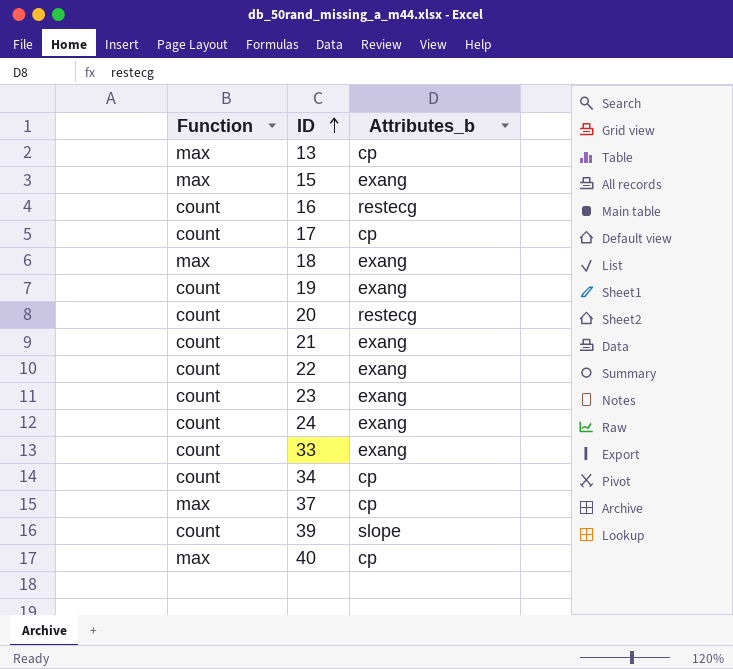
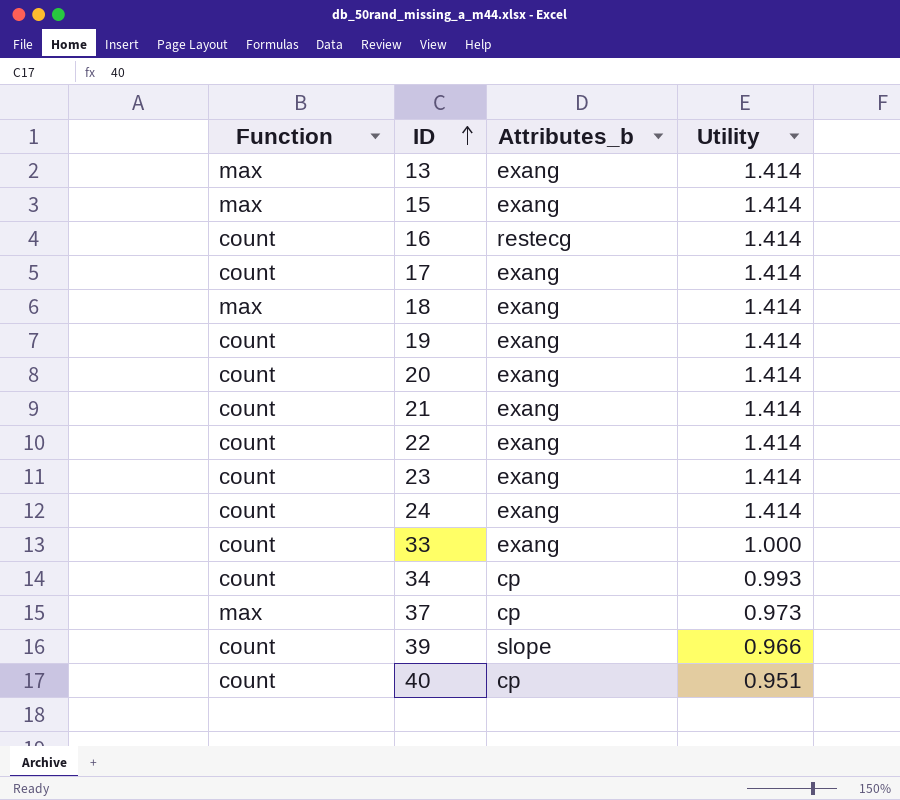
column Utility | position: none -> 4
13 | Attributes_b: cp -> exang
17 | Attributes_b: cp -> exang
20 | Attributes_b: restecg -> exang
40 | Function: max -> count

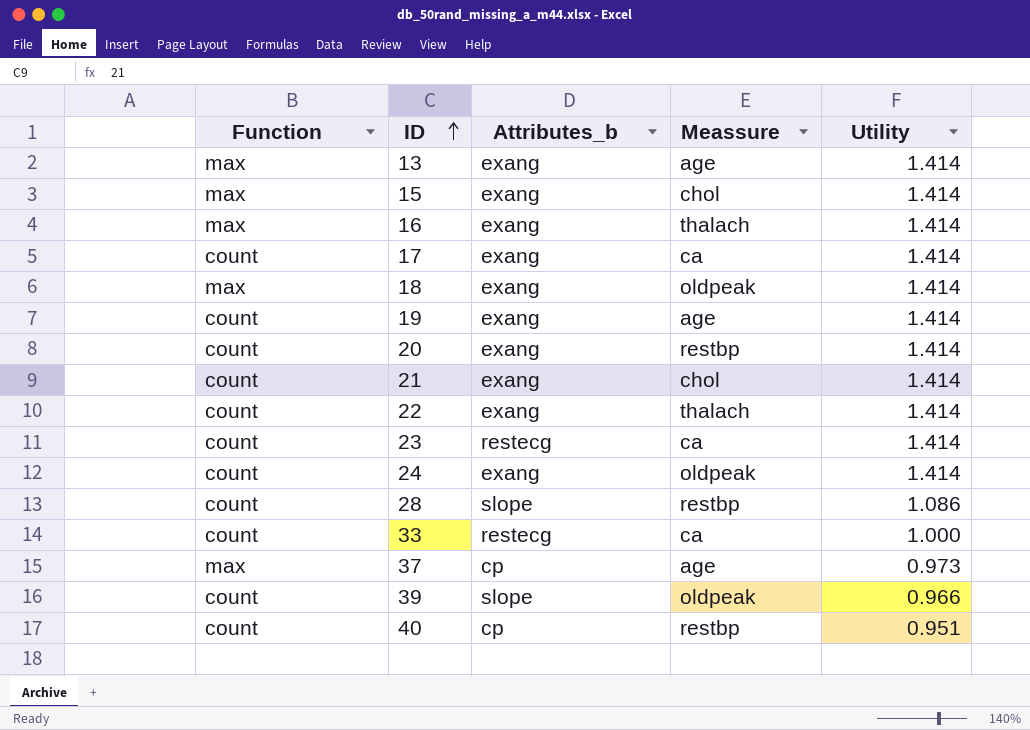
column Meassure | position: none -> 4
row 34: count | cp | 0.993 -> none
16 | Function: count -> max
16 | Attributes_b: restecg -> exang
23 | Attributes_b: exang -> restecg
row 28: none -> count | slope | restbp | 1.086
33 | Attributes_b: exang -> restecg

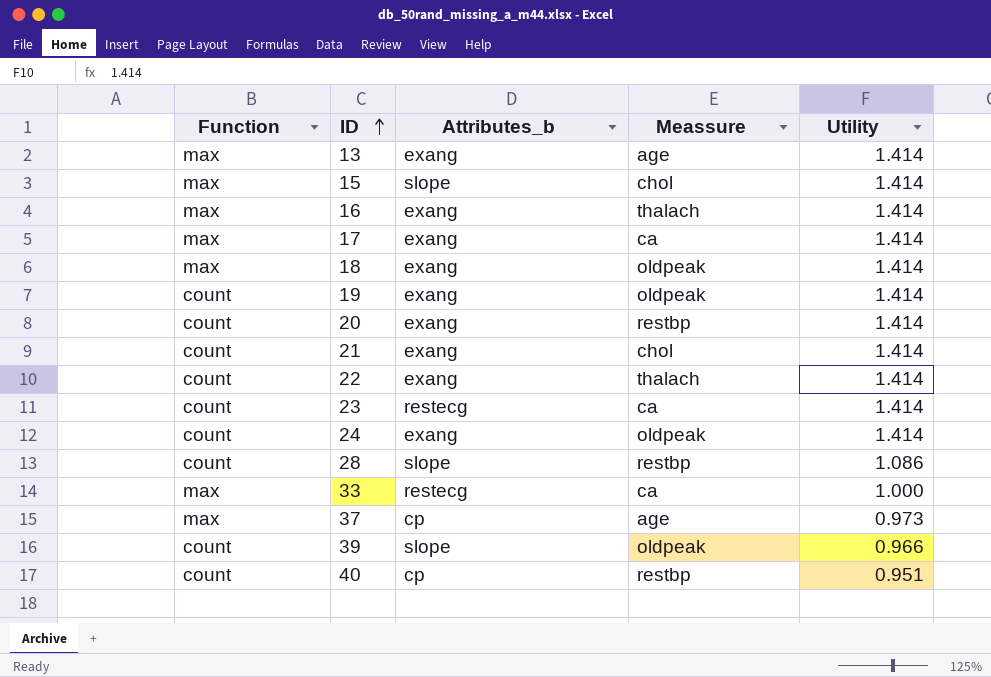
15 | Attributes_b: exang -> slope
17 | Function: count -> max
19 | Meassure: age -> oldpeak
33 | Function: count -> max

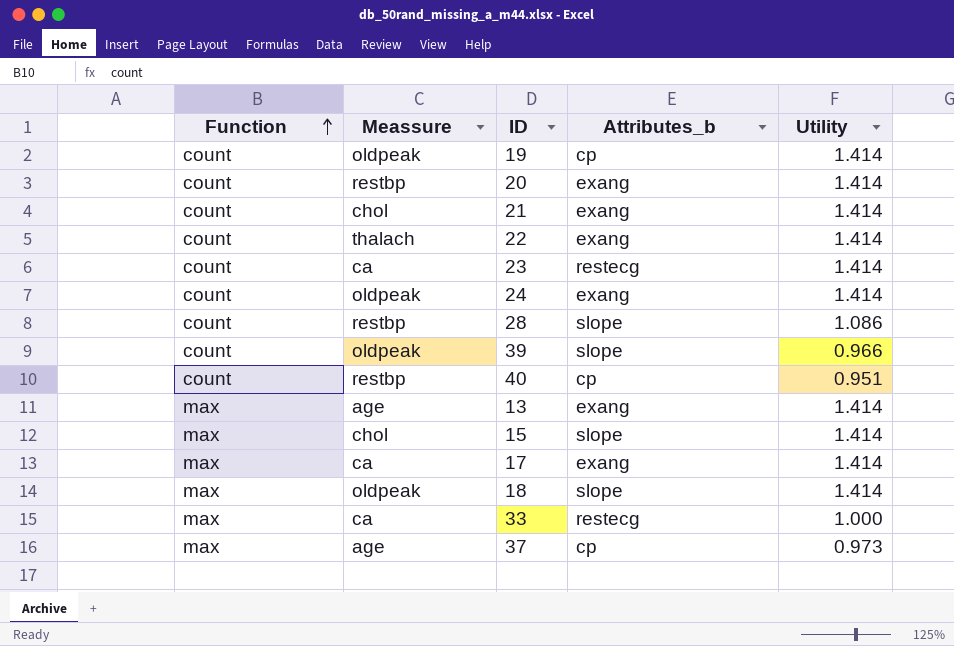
row order: ID ascending -> Function ascending
column Meassure | position: 4 -> 2
row 16: max | exang | thalach | 1.414 -> none
19 | Attributes_b: exang -> cp
18 | Attributes_b: exang -> slope

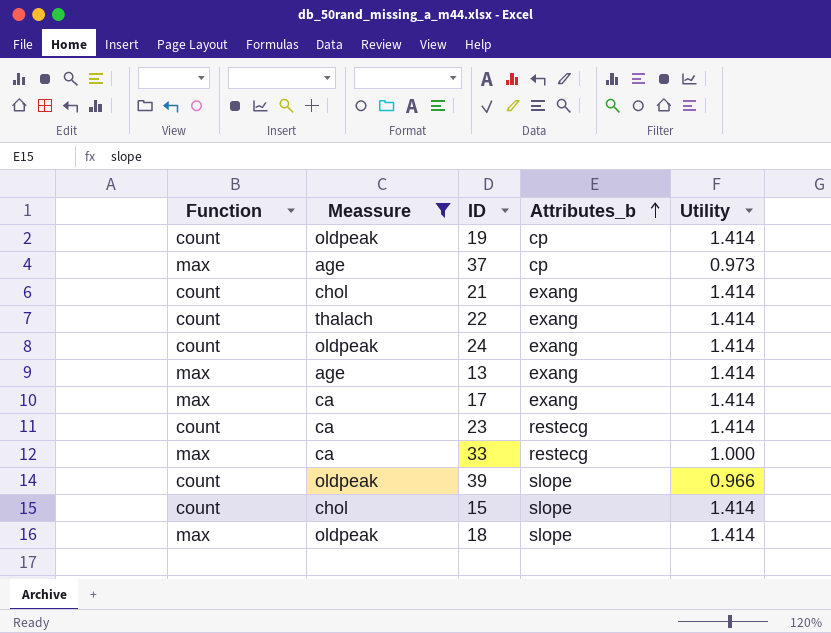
filter: none -> Meassure != restbp
row order: Function ascending -> Attributes_b ascending
15 | Function: max -> count

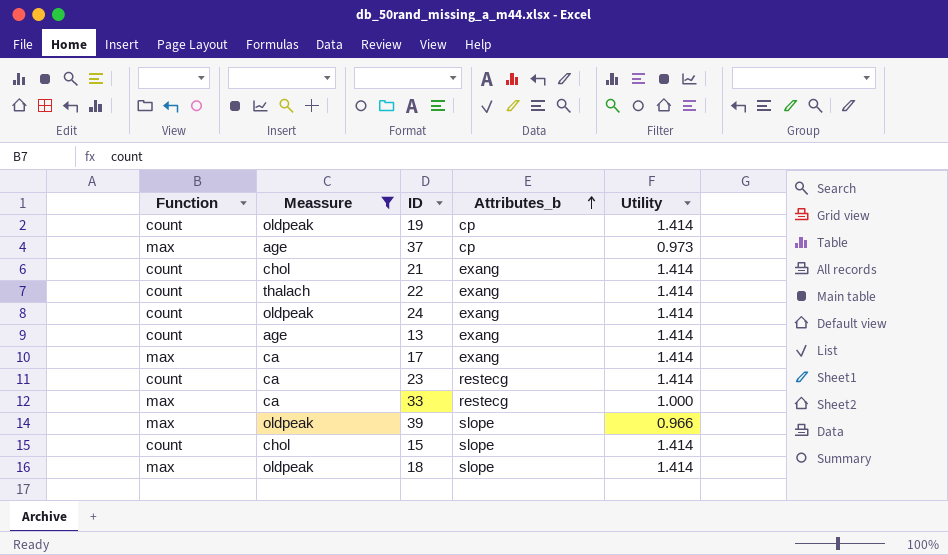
13 | Function: max -> count
39 | Function: count -> max

